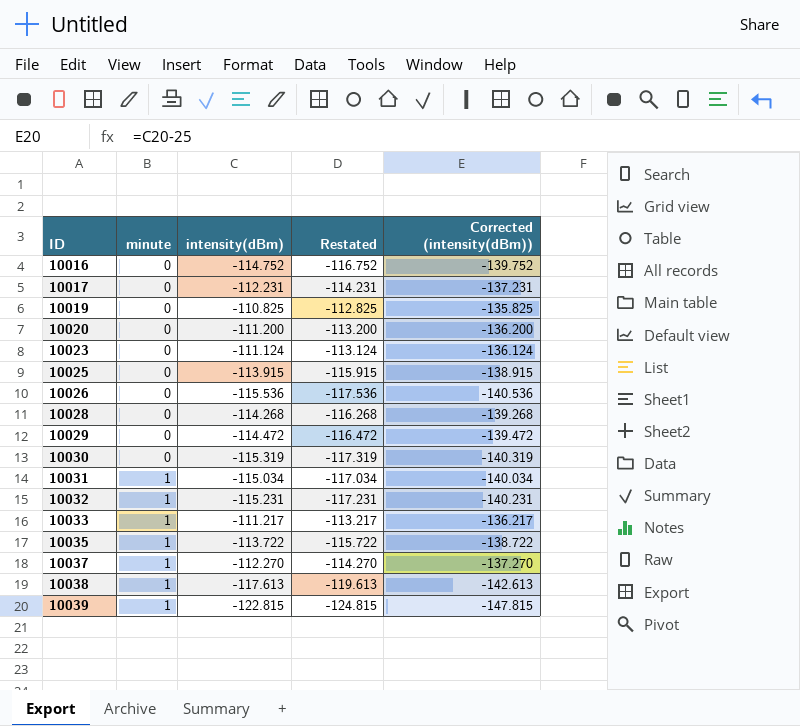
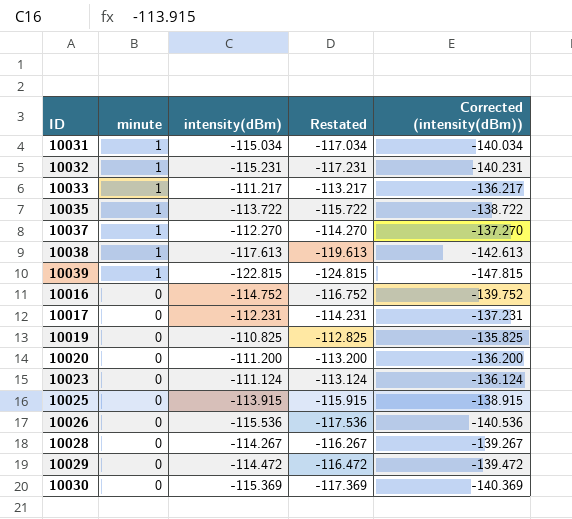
row order: ID ascending -> minute descending
10028 | intensity(dBm): -114.268 -> -114.267
10028 | Restated: -116.268 -> -116.267
10028 | Corrected (intensity(dBm)): -139.268 -> -139.267
10030 | intensity(dBm): -115.319 -> -115.369
10030 | Restated: -117.319 -> -117.369
10030 | Corrected (intensity(dBm)): -140.319 -> -140.369

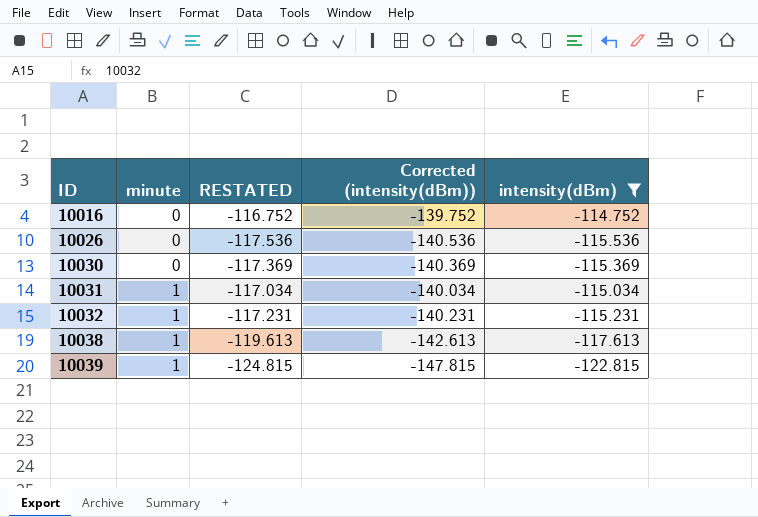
filter: none -> intensity(dBm) <= -114.752
row order: minute descending -> ID ascending
column name: Restated -> RESTATED
column intensity(dBm) | position: 3 -> 5

